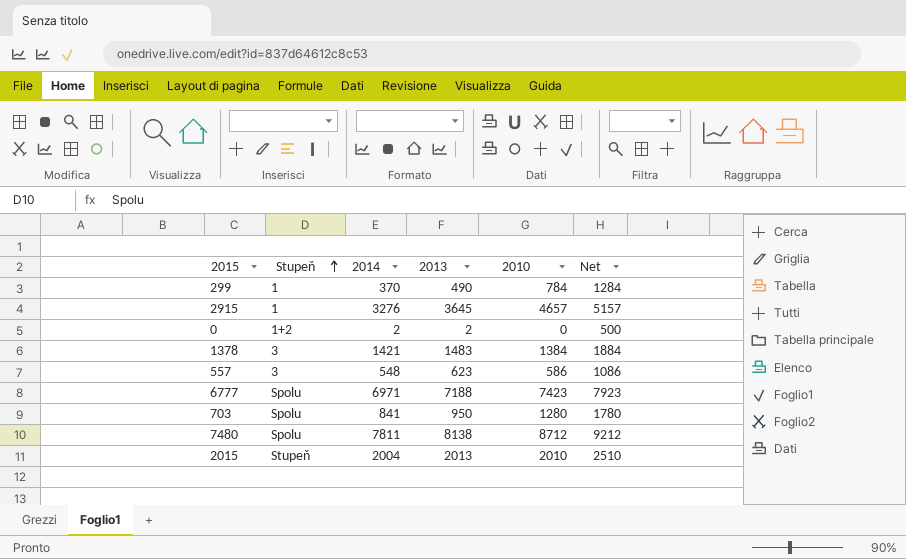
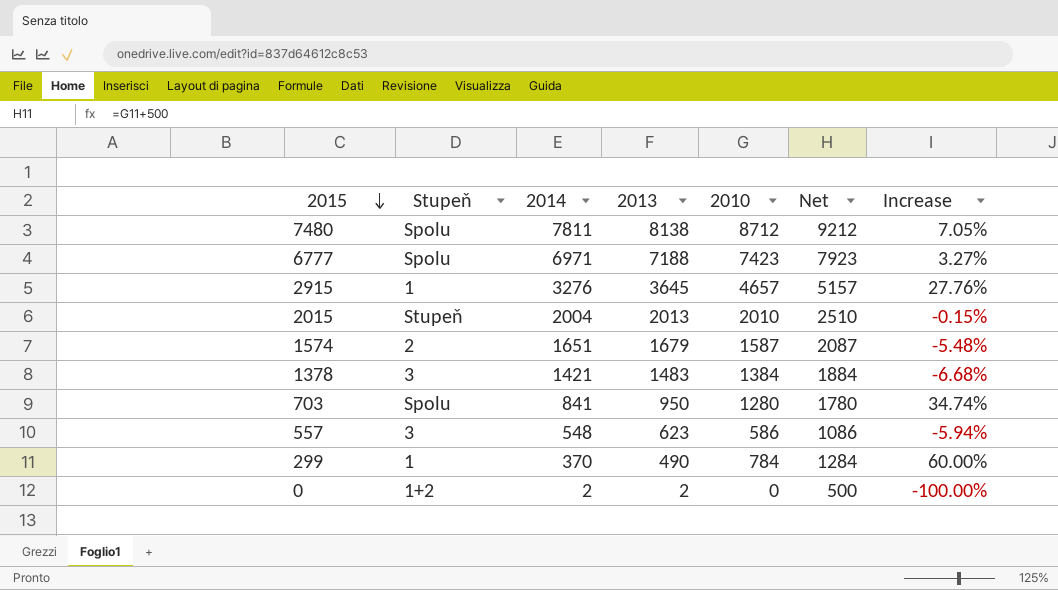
row order: Stupeň ascending -> 2015 descending
column Increase | formula: none -> ([2010] - [2013]) / [2013]
row 1574: none -> 2 | 1651 | 1679 | 1587 | 2087 | -5.48%

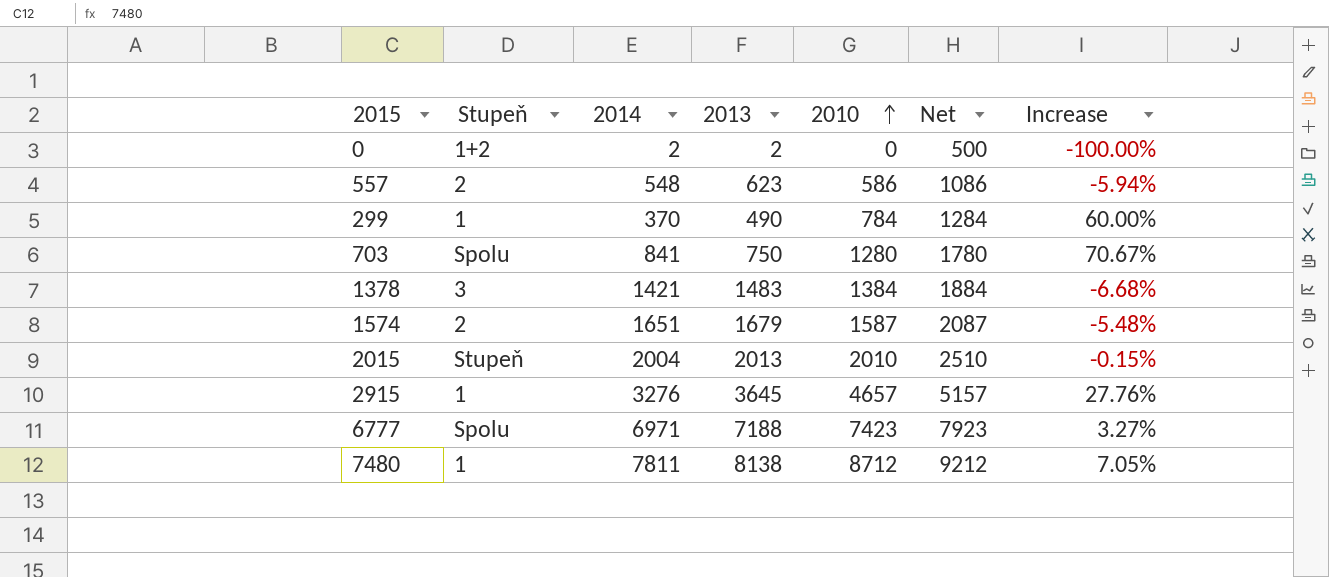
row order: 2015 descending -> 2010 ascending
557 | Stupeň: 3 -> 2
703 | 2013: 950 -> 750
703 | Increase: 34.74% -> 70.67%
7480 | Stupeň: Spolu -> 1

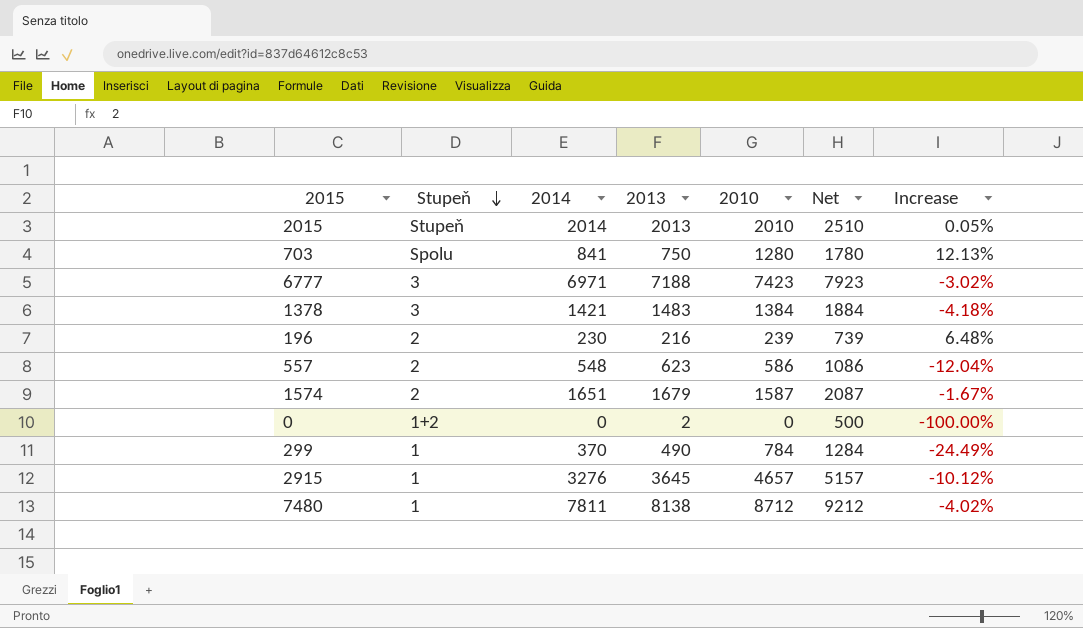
row order: 2010 ascending -> Stupeň descending
column Increase | formula: ([2010] - [2013]) / [2013] -> ([2014] - [2013]) / [2013]
2015 | 2014: 2004 -> 2014
6777 | Stupeň: Spolu -> 3
row 196: none -> 2 | 230 | 216 | 239 | 739 | 6.48%
0 | 2014: 2 -> 0

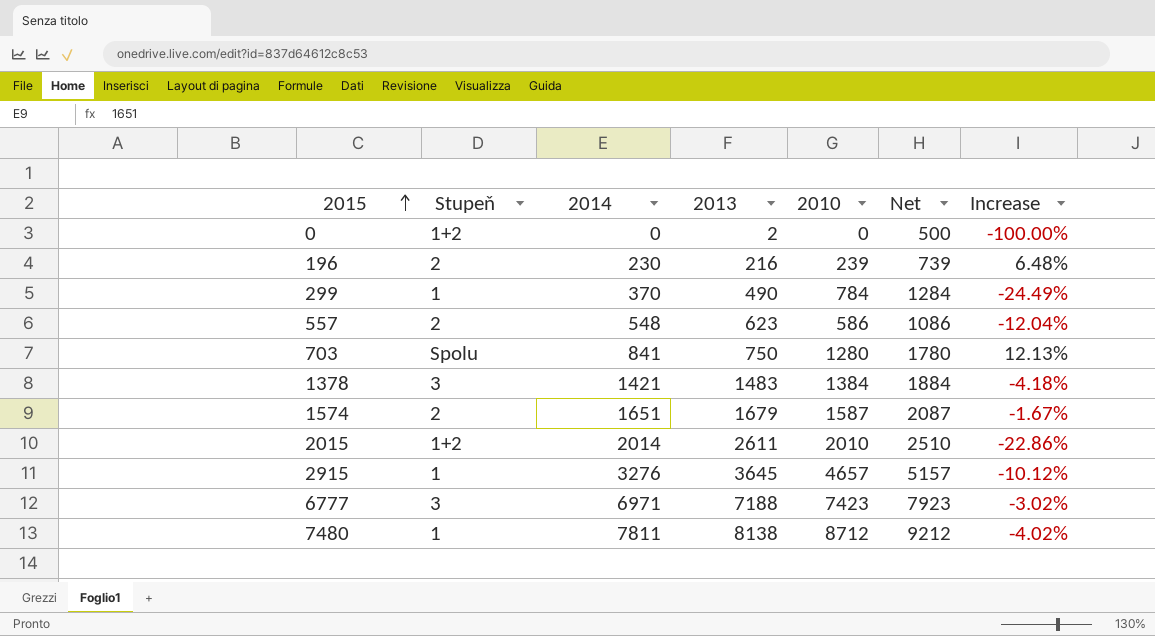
row order: Stupeň descending -> 2015 ascending
2015 | Stupeň: Stupeň -> 1+2
2015 | 2013: 2013 -> 2611
2015 | Increase: 0.05% -> -22.86%

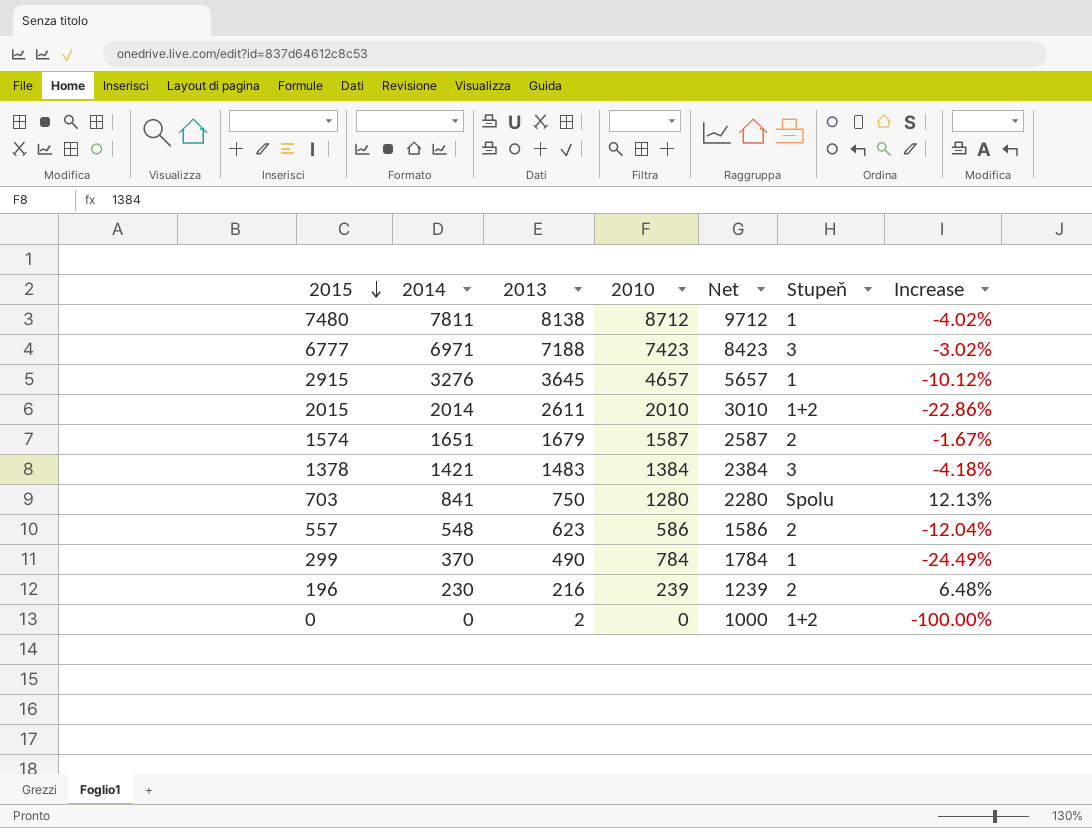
row order: 2015 ascending -> 2015 descending
column Net | formula: [2010] + 500 -> [2010] + 1000
column Stupeň | position: 2 -> 6

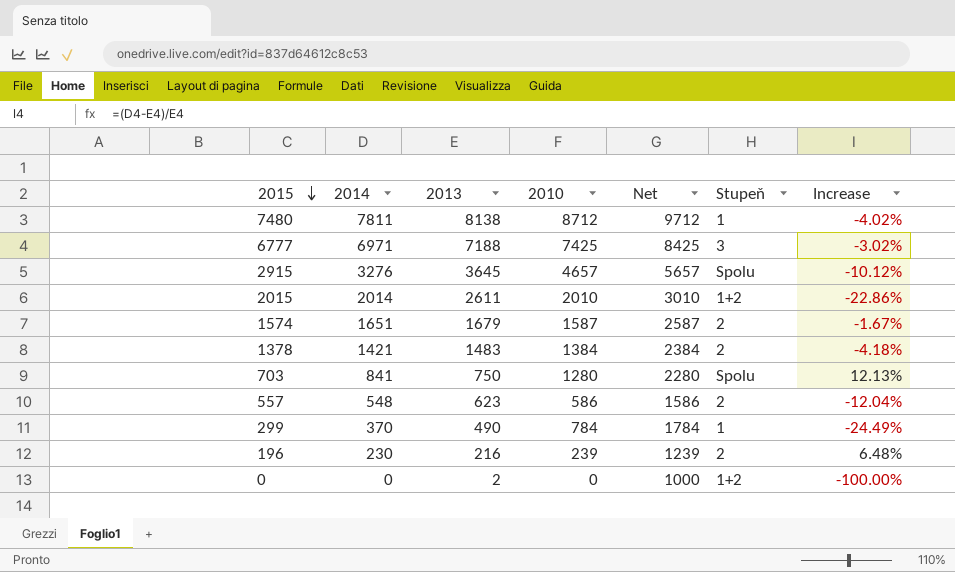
6777 | 2010: 7423 -> 7425
6777 | Net: 8423 -> 8425
2915 | Stupeň: 1 -> Spolu
1378 | Stupeň: 3 -> 2

